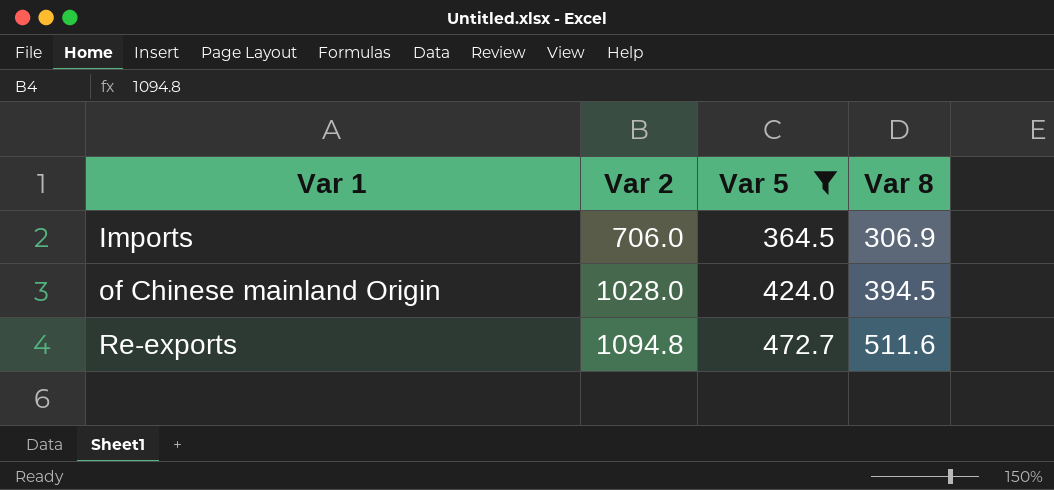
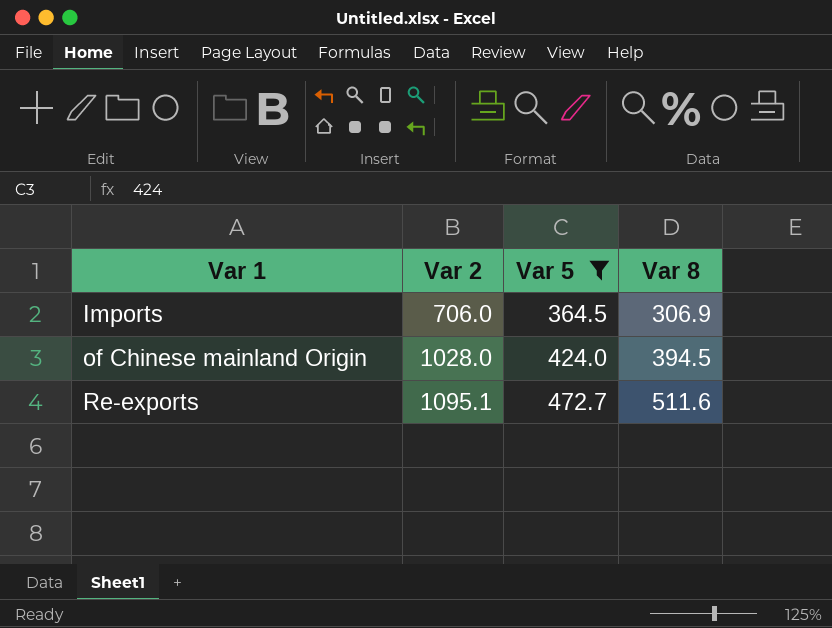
Re-exports | Var 2: 1094.8 -> 1095.1

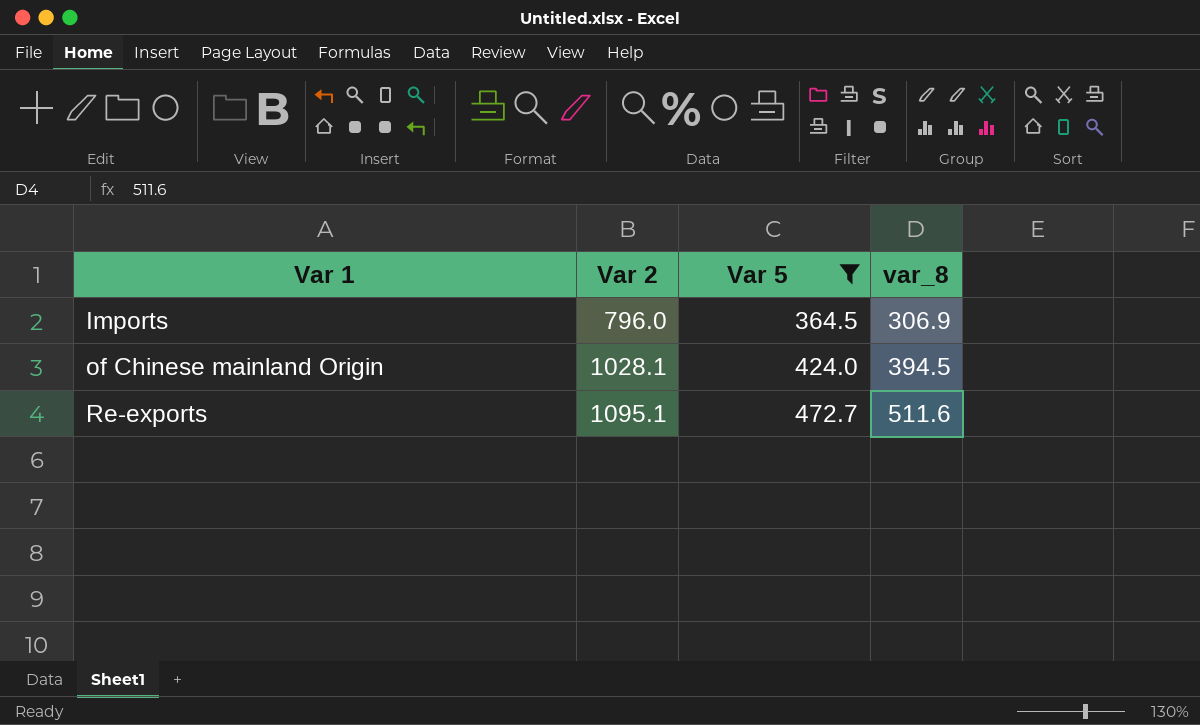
column name: Var 8 -> var_8
Imports | Var 2: 706.0 -> 796.0
of Chinese mainland Origin | Var 2: 1028.0 -> 1028.1

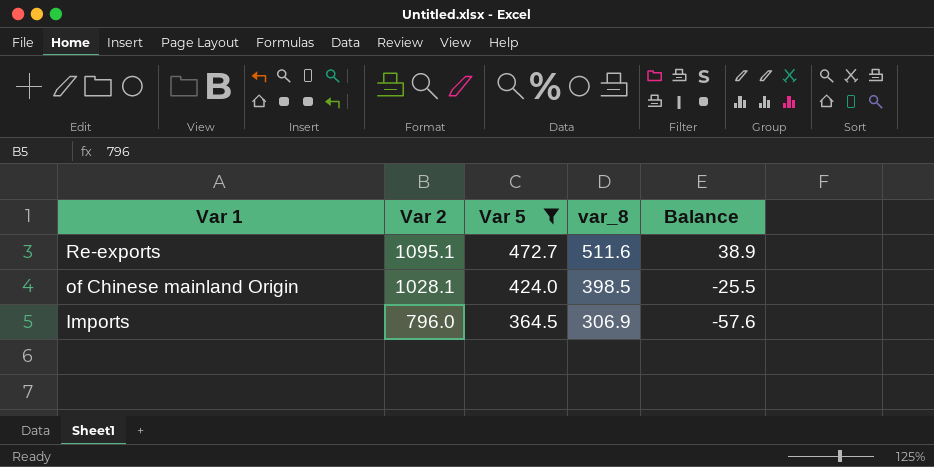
row order: Var 1 ascending -> Var 1 descending
column Balance | formula: none -> [var_8] - [Var 5]
of Chinese mainland Origin | var_8: 394.5 -> 398.5

